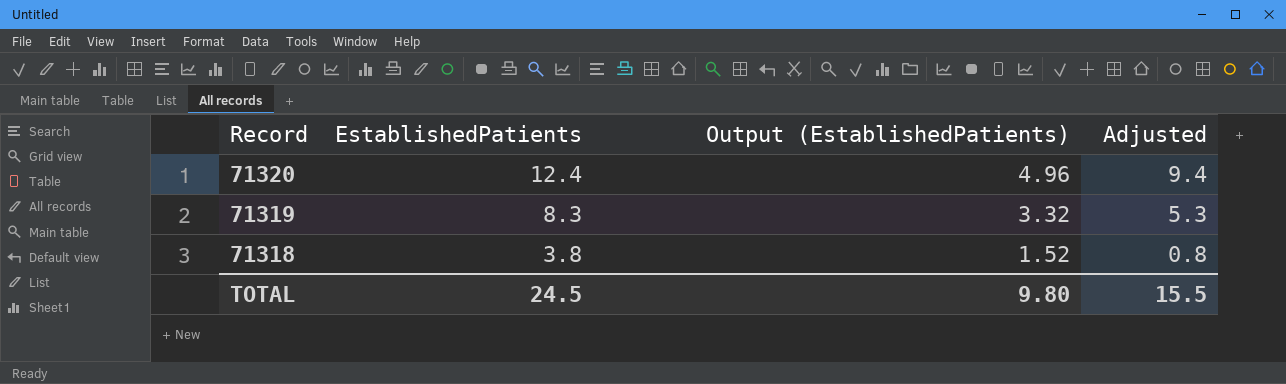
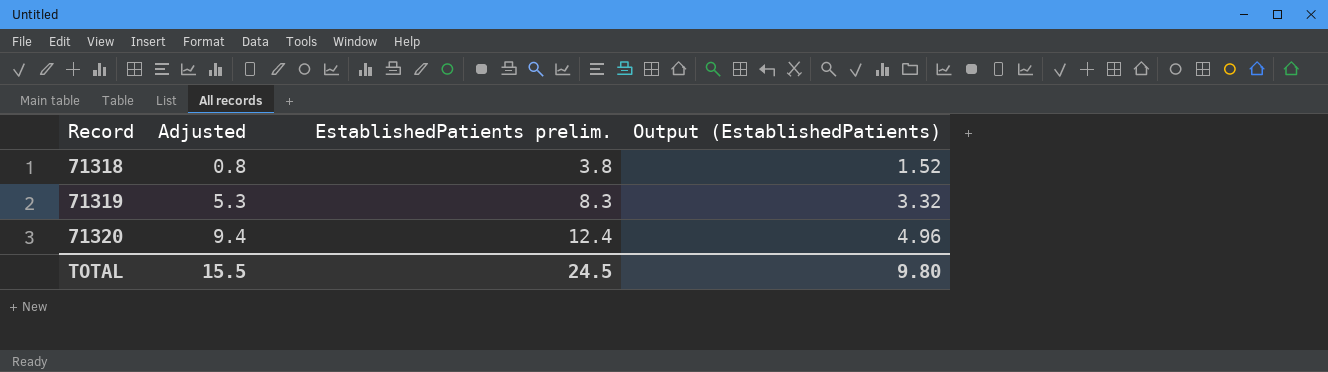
row order: Record descending -> Record ascending
column Adjusted | position: 4 -> 2
column name: EstablishedPatients -> EstablishedPatients prelim.

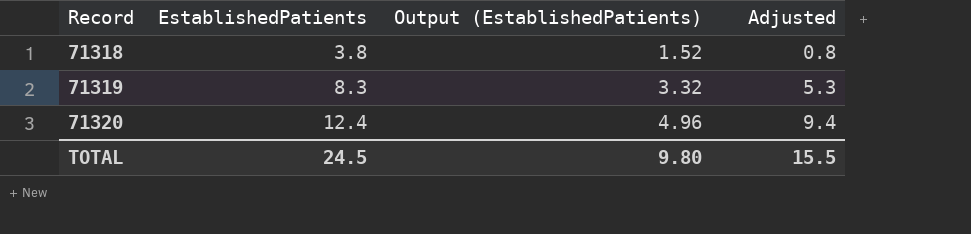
column name: EstablishedPatients prelim. -> EstablishedPatients
column Adjusted | position: 2 -> 4

